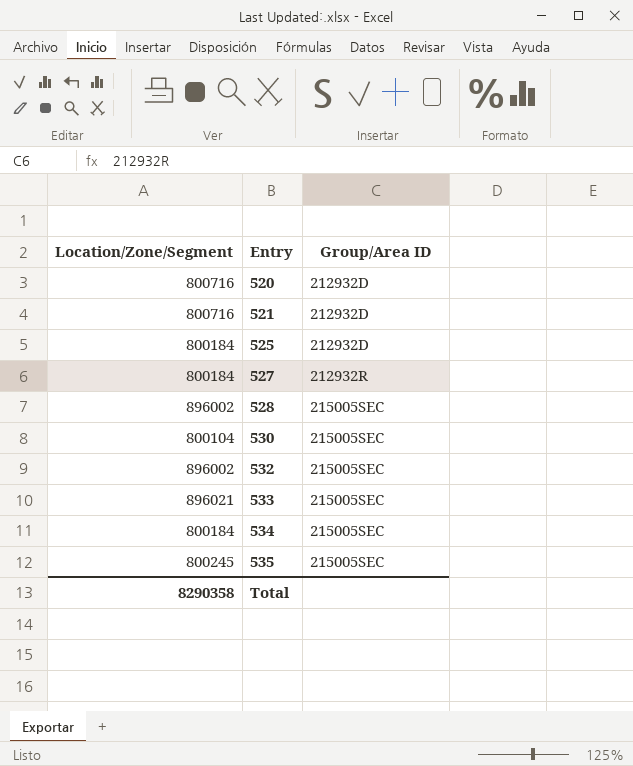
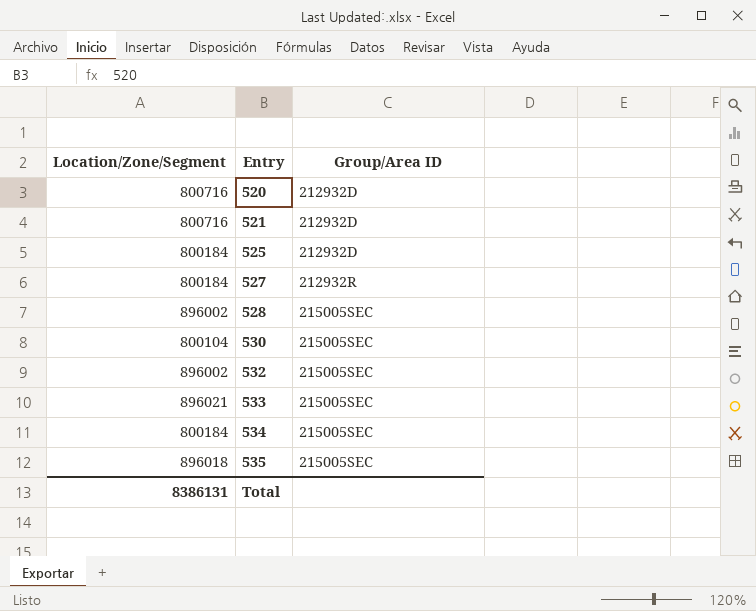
535 | Location/Zone/Segment: 800245 -> 896018
Total | Location/Zone/Segment: 8290358 -> 8386131

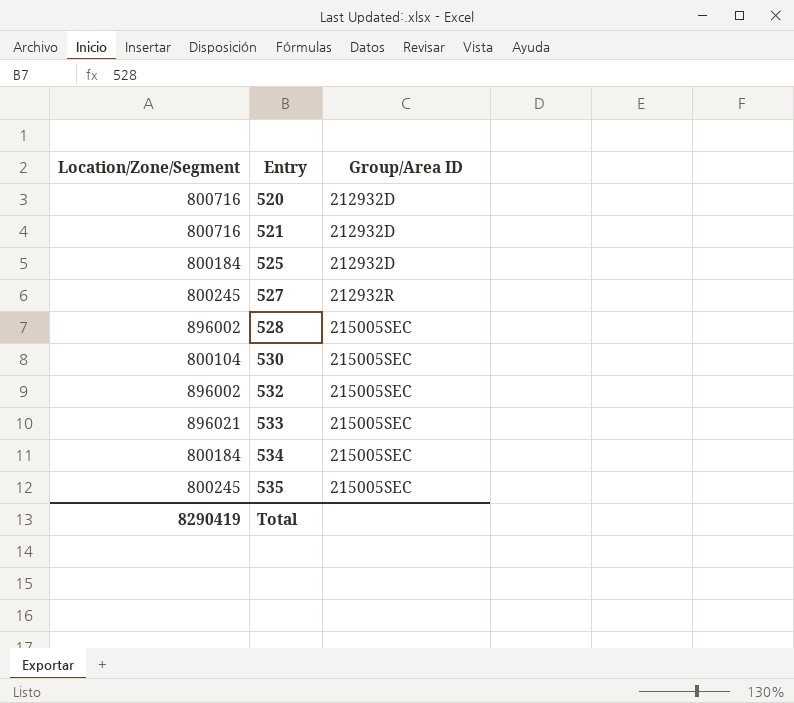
527 | Location/Zone/Segment: 800184 -> 800245
535 | Location/Zone/Segment: 896018 -> 800245
Total | Location/Zone/Segment: 8386131 -> 8290419

